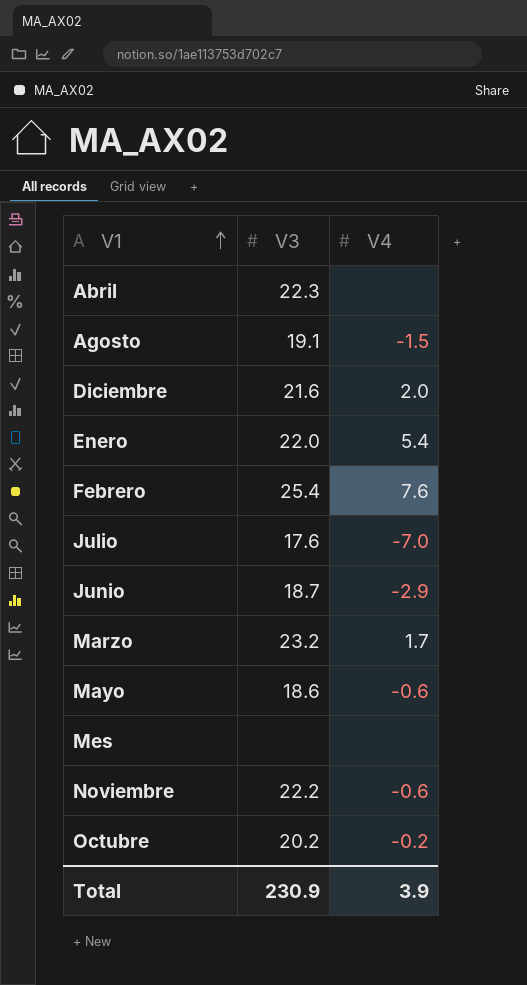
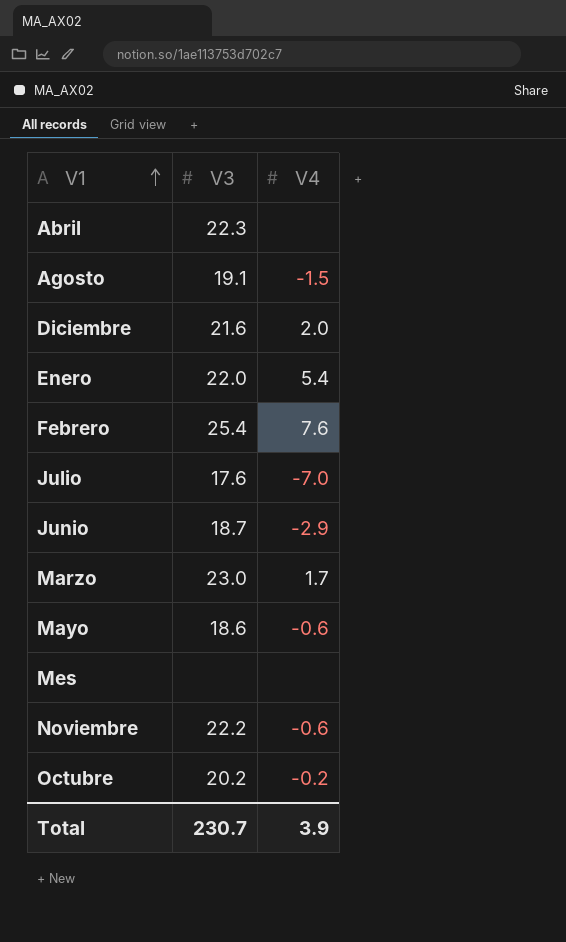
Marzo | V3: 23.2 -> 23.0
Total | V3: 230.9 -> 230.7

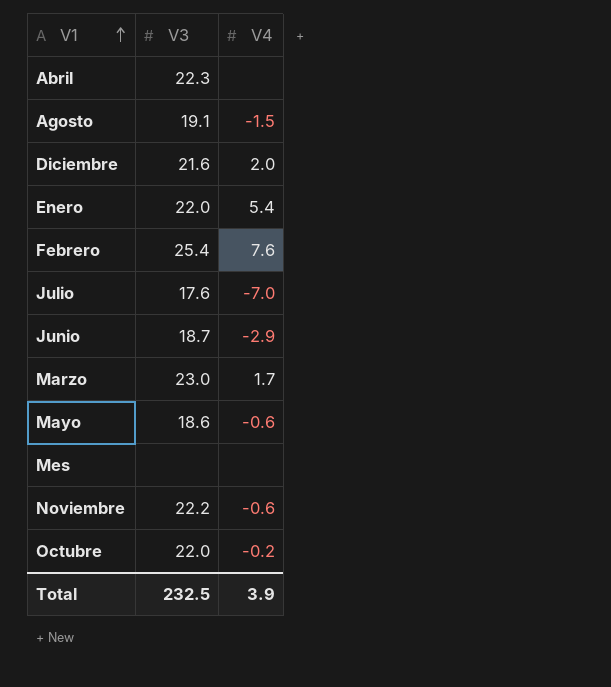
Octubre | V3: 20.2 -> 22.0
Total | V3: 230.7 -> 232.5

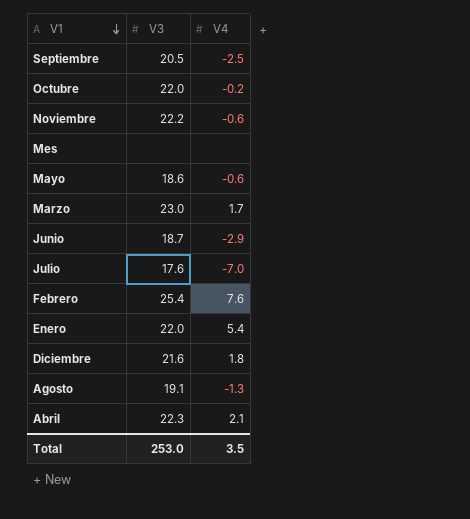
row order: V1 ascending -> V1 descending
row Septiembre: none -> 20.5 | -2.5
Diciembre | V4: 2.0 -> 1.8
Agosto | V4: -1.5 -> -1.3
Abril | V4: none -> 2.1
Total | V3: 232.5 -> 253.0
Total | V4: 3.9 -> 3.5

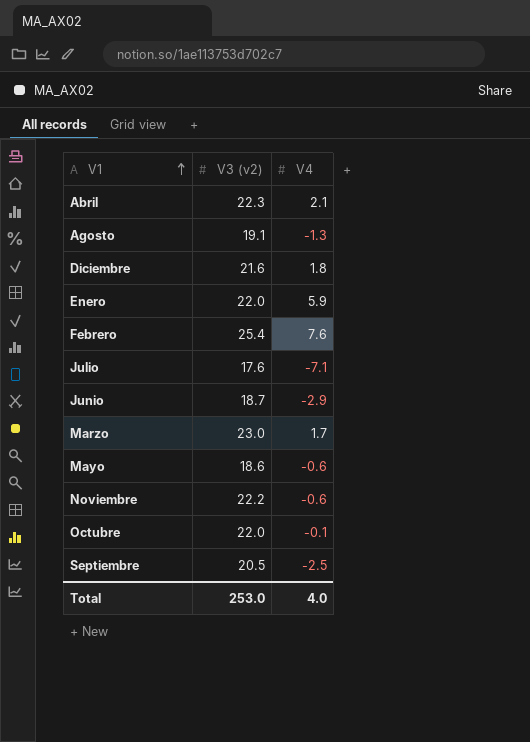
row order: V1 descending -> V1 ascending
column name: V3 -> V3 (v2)
row Mes: none | none -> none
Enero | V4: 5.4 -> 5.9
Julio | V4: -7.0 -> -7.1
Octubre | V4: -0.2 -> -0.1
Total | V4: 3.5 -> 4.0

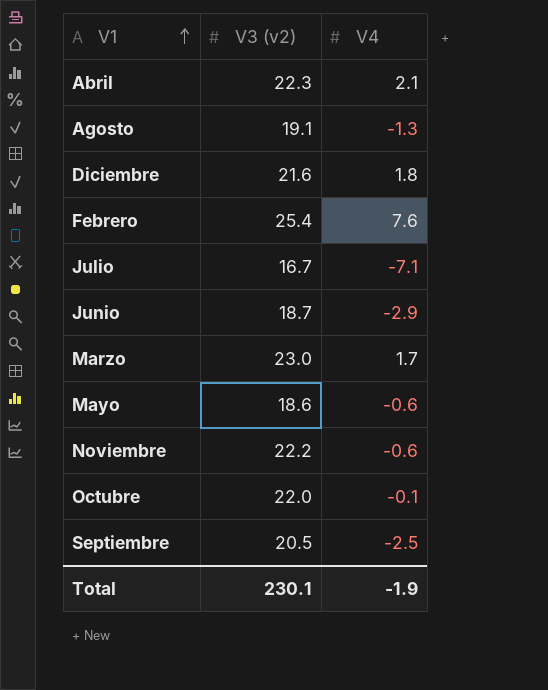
row Enero: 22.0 | 5.9 -> none
Julio | V3 (v2): 17.6 -> 16.7
Total | V3 (v2): 253.0 -> 230.1
Total | V4: 4.0 -> -1.9

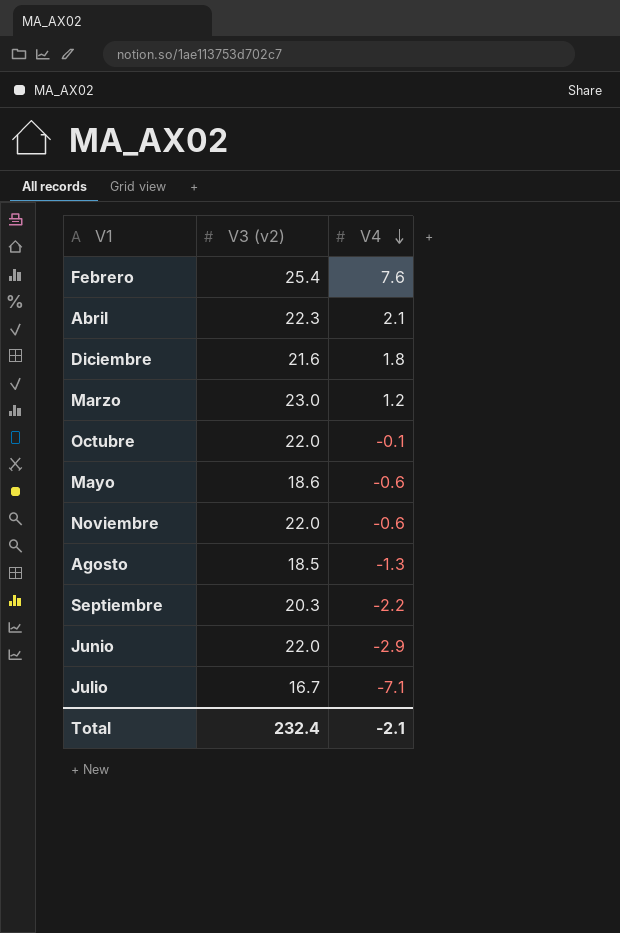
row order: V1 ascending -> V4 descending
Marzo | V4: 1.7 -> 1.2
Noviembre | V3 (v2): 22.2 -> 22.0
Agosto | V3 (v2): 19.1 -> 18.5
Septiembre | V3 (v2): 20.5 -> 20.3
Septiembre | V4: -2.5 -> -2.2
Junio | V3 (v2): 18.7 -> 22.0
Total | V3 (v2): 230.1 -> 232.4
Total | V4: -1.9 -> -2.1

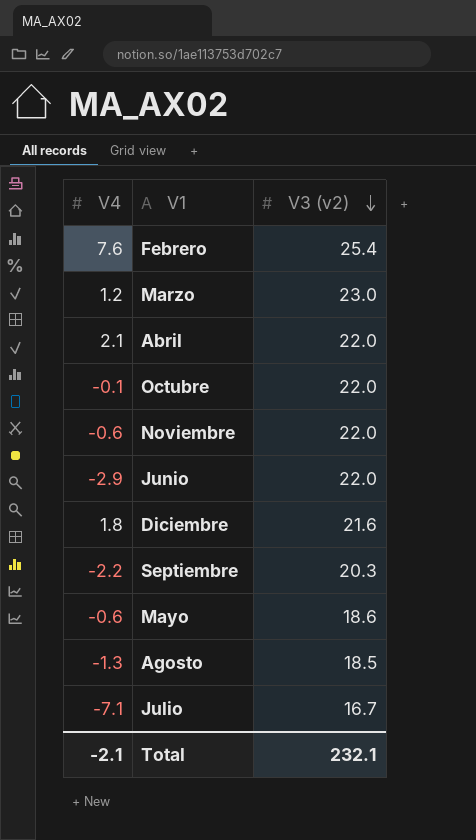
row order: V4 descending -> V3 (v2) descending
column V4 | position: 3 -> 1
Abril | V3 (v2): 22.3 -> 22.0
Total | V3 (v2): 232.4 -> 232.1

